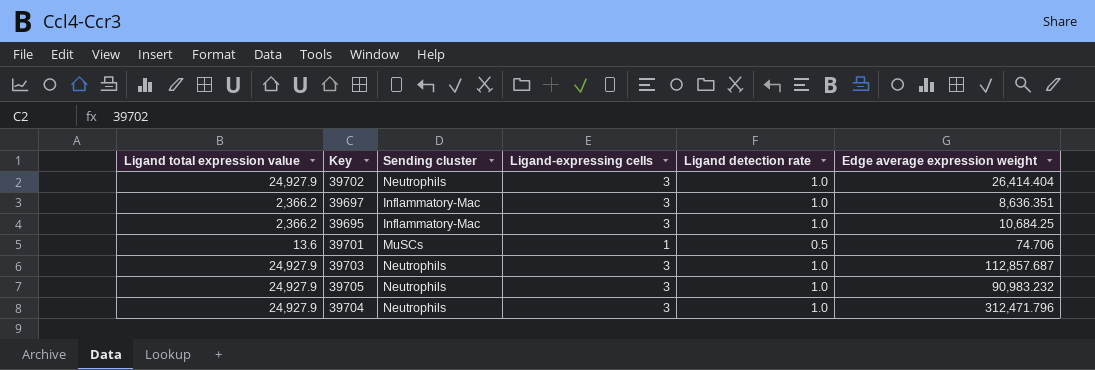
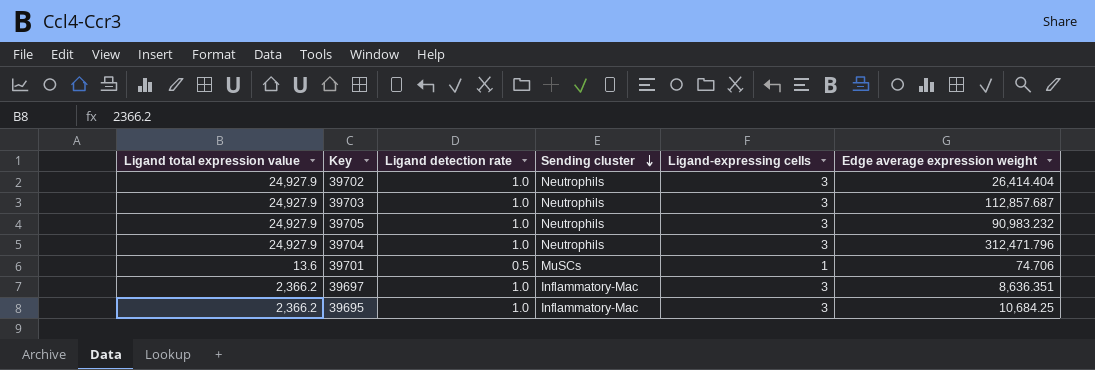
row order: none -> Sending cluster descending
column Ligand detection rate | position: 5 -> 3

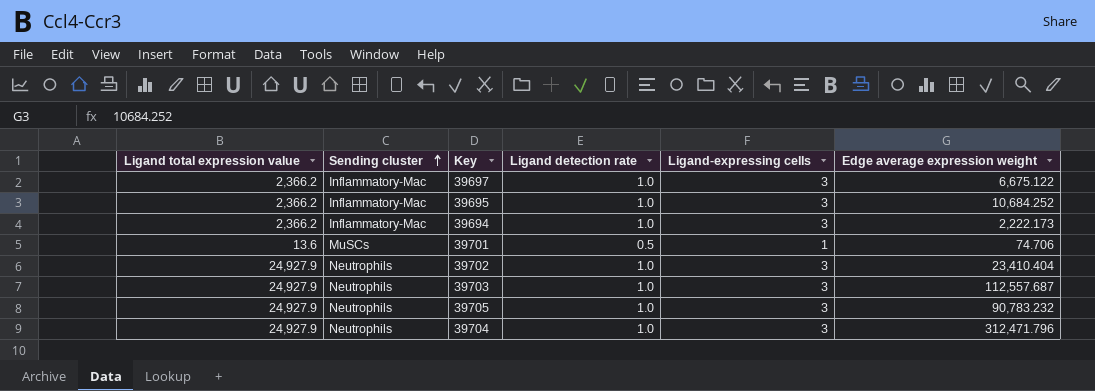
row order: Sending cluster descending -> Sending cluster ascending
column Sending cluster | position: 4 -> 2
39697 | Edge average expression weight: 8,636.351 -> 6,675.122
39695 | Edge average expression weight: 10,684.25 -> 10,684.252
row 39694: none -> 2,366.2 | Inflammatory-Mac | 1.0 | 3 | 2,222.173
39702 | Edge average expression weight: 26,414.404 -> 23,410.404
39703 | Edge average expression weight: 112,857.687 -> 112,557.687
39705 | Edge average expression weight: 90,983.232 -> 90,783.232

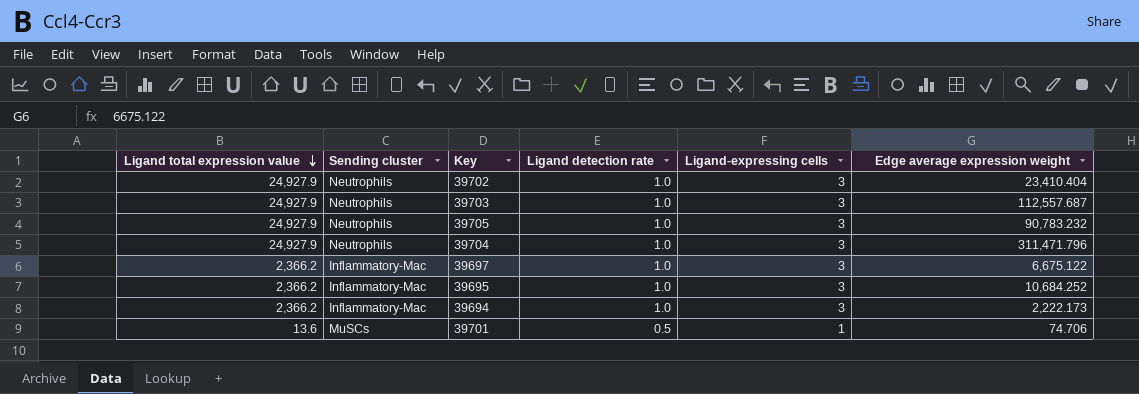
row order: Sending cluster ascending -> Ligand total expression value descending
39704 | Edge average expression weight: 312,471.796 -> 311,471.796

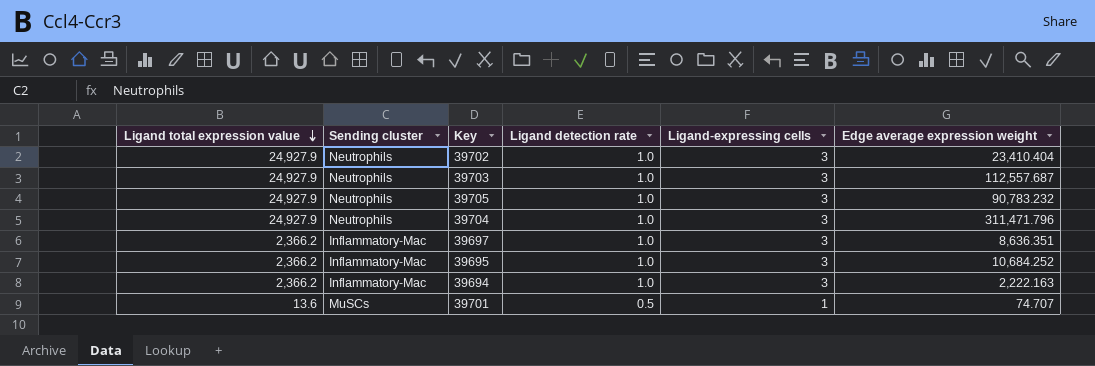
39697 | Edge average expression weight: 6,675.122 -> 8,636.351
39694 | Edge average expression weight: 2,222.173 -> 2,222.163
39701 | Edge average expression weight: 74.706 -> 74.707

